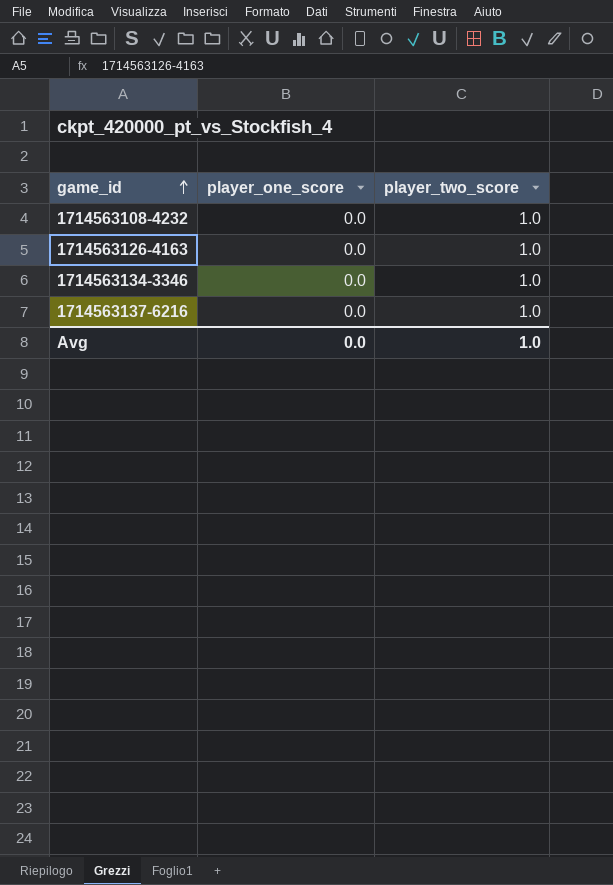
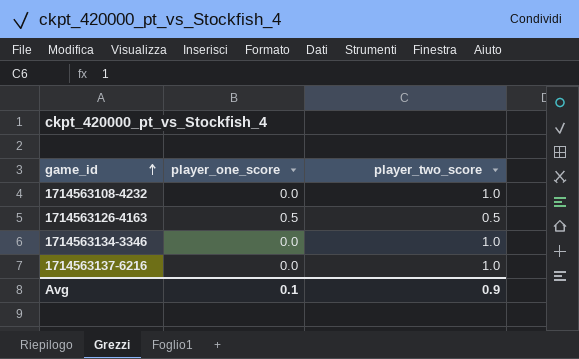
1714563126-4163 | player_one_score: 0.0 -> 0.5
1714563126-4163 | player_two_score: 1.0 -> 0.5
Avg | player_one_score: 0.0 -> 0.1
Avg | player_two_score: 1.0 -> 0.9

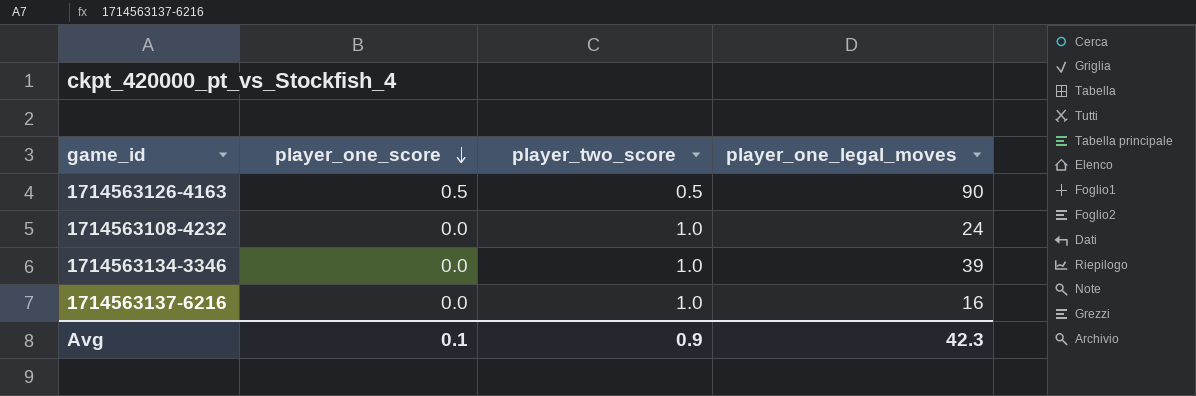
row order: game_id ascending -> player_one_score descending
column player_one_legal_moves | position: none -> 4

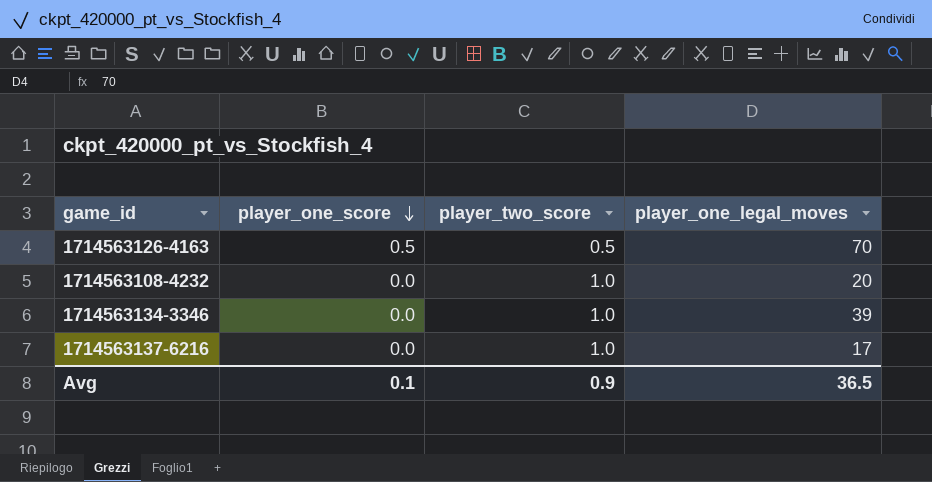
1714563126-4163 | player_one_legal_moves: 90 -> 70
1714563108-4232 | player_one_legal_moves: 24 -> 20
1714563137-6216 | player_one_legal_moves: 16 -> 17
Avg | player_one_legal_moves: 42.3 -> 36.5

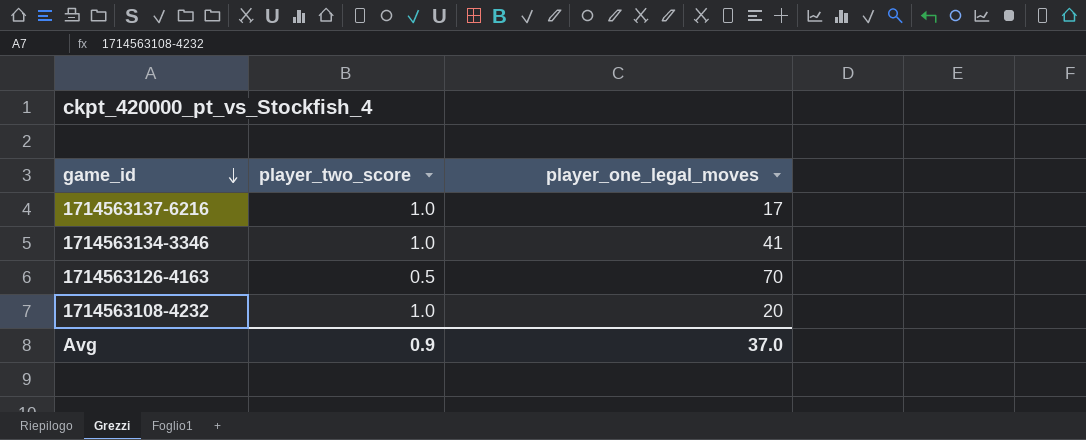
row order: player_one_score descending -> game_id descending
column player_one_score | position: 2 -> none
1714563134-3346 | player_one_legal_moves: 39 -> 41
Avg | player_one_legal_moves: 36.5 -> 37.0

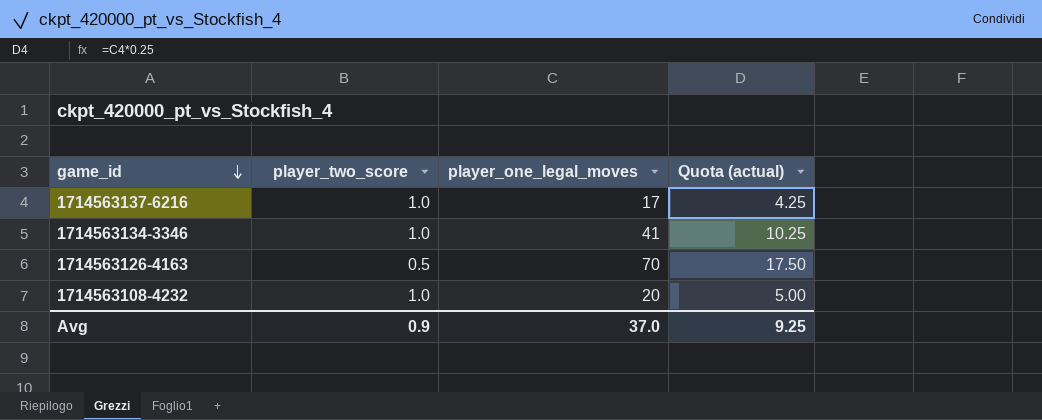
column Quota (actual) | formula: none -> [player_one_legal_moves] * 0.25

